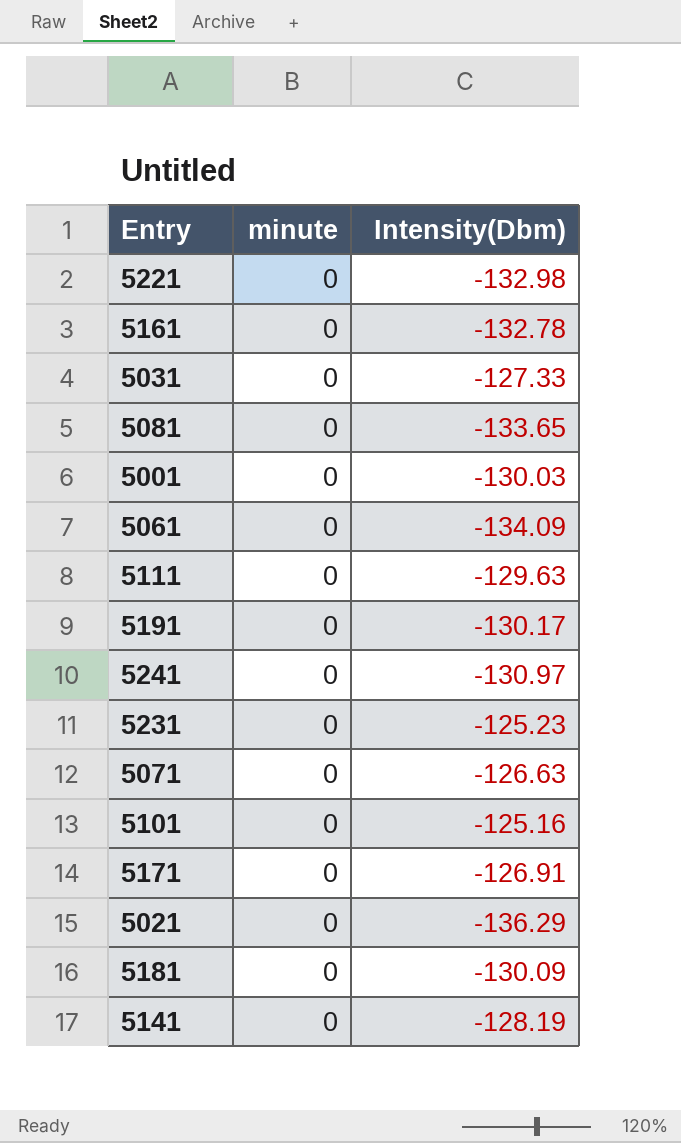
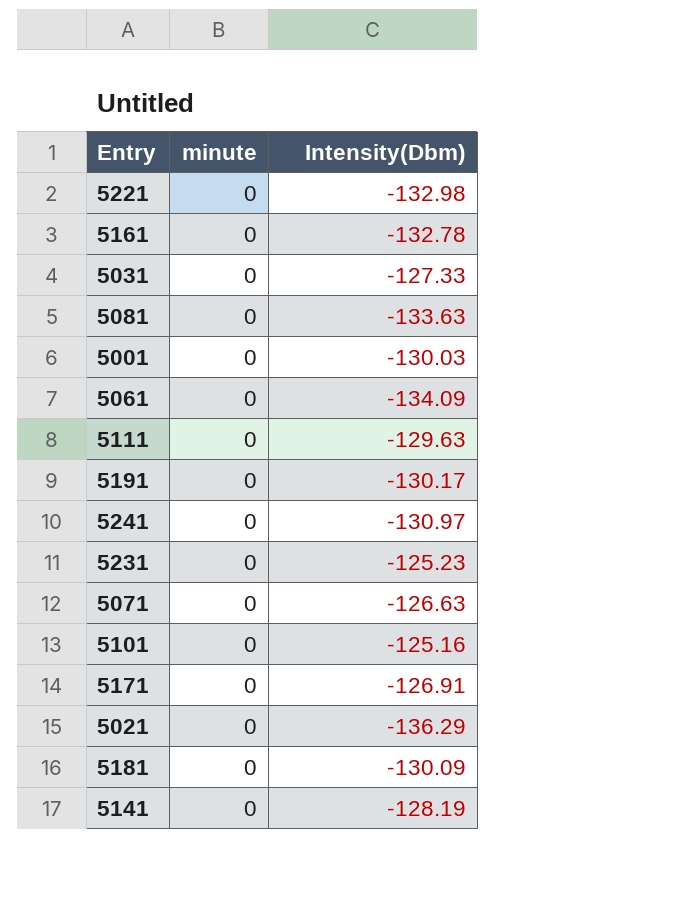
5081 | Intensity(Dbm): -133.65 -> -133.63

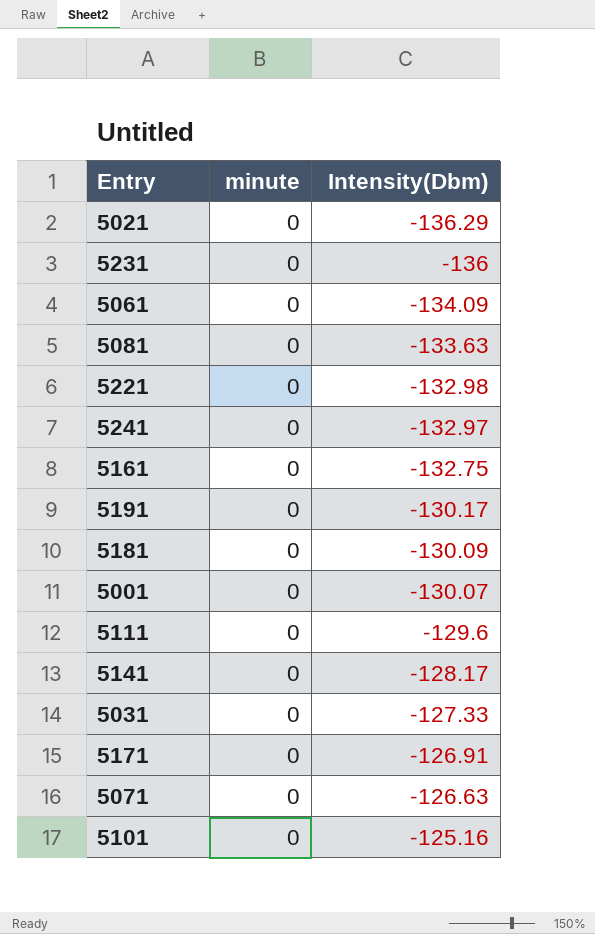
row order: none -> Intensity(Dbm) ascending
5231 | Intensity(Dbm): -125.23 -> -136
5241 | Intensity(Dbm): -130.97 -> -132.97
5161 | Intensity(Dbm): -132.78 -> -132.75
5001 | Intensity(Dbm): -130.03 -> -130.07
5111 | Intensity(Dbm): -129.63 -> -129.6
5141 | Intensity(Dbm): -128.19 -> -128.17

